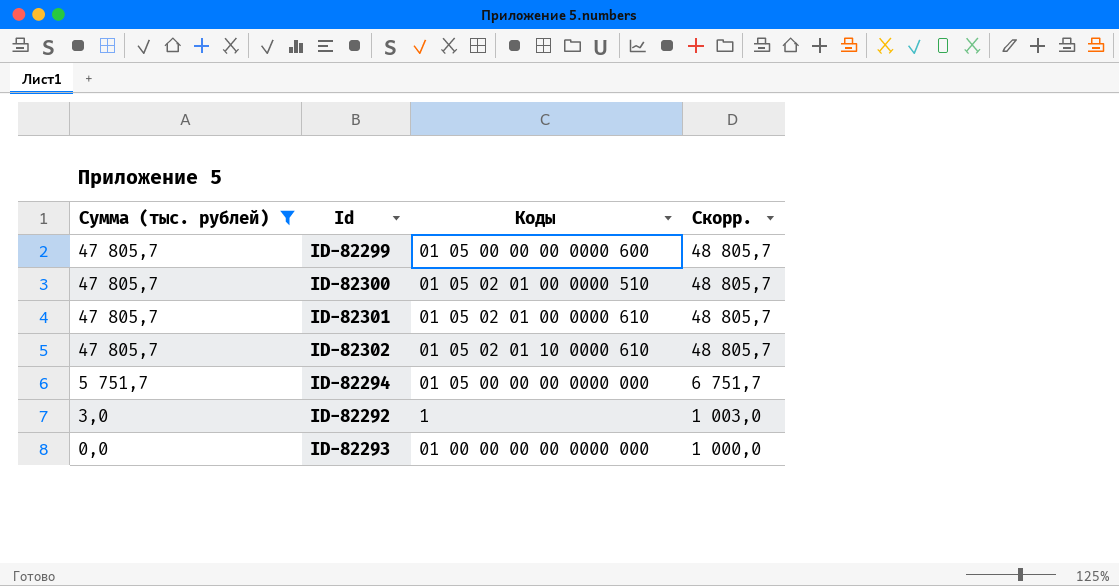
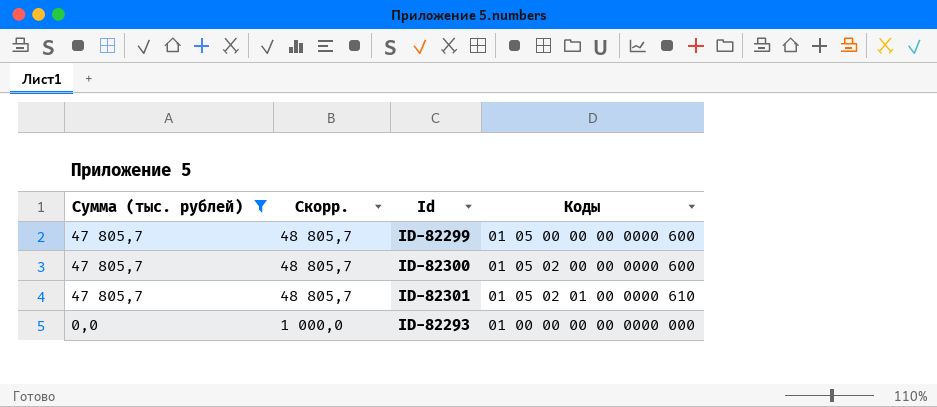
column Скорр. | position: 4 -> 2
row ID-82302: 47 805,7 | 01 05 02 01 10 0000 610 | 48 805,7 -> none
row ID-82294: 5 751,7 | 01 05 00 00 00 0000 000 | 6 751,7 -> none
row ID-82292: 3,0 | 1 | 1 003,0 -> none
ID-82300 | Коды: 01 05 02 01 00 0000 510 -> 01 05 02 00 00 0000 600

